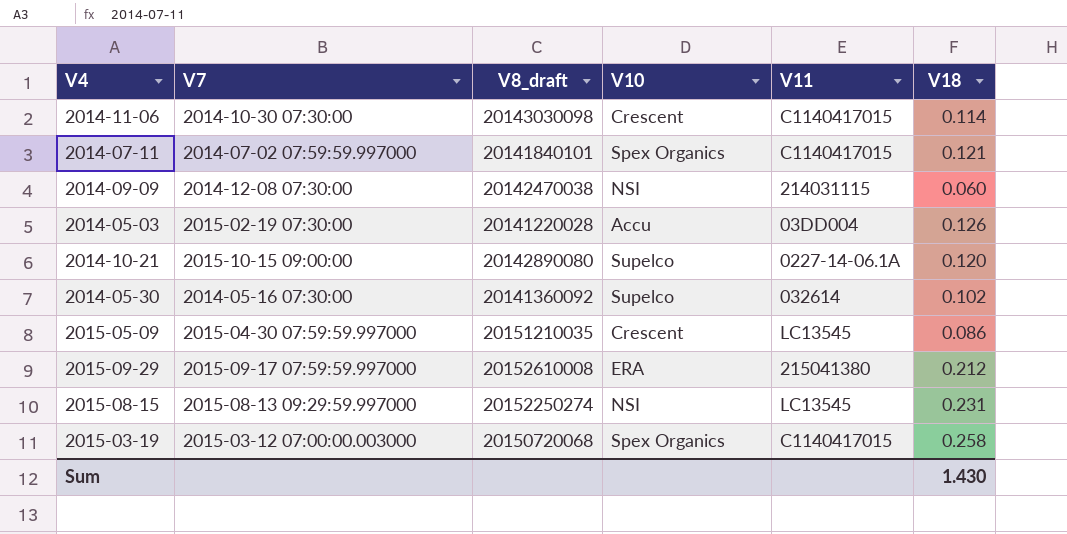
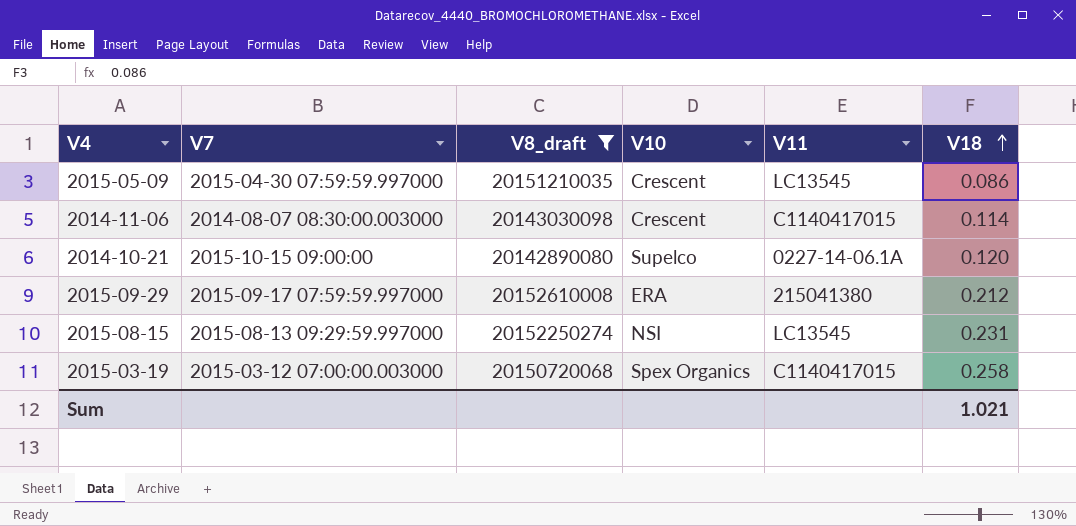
filter: none -> V8_draft >= 20142890080
row order: none -> V18 ascending
2014-11-06 | V7: 2014-10-30 07:30:00 -> 2014-08-07 08:30:00.003000
Sum | V18: 1.430 -> 1.021

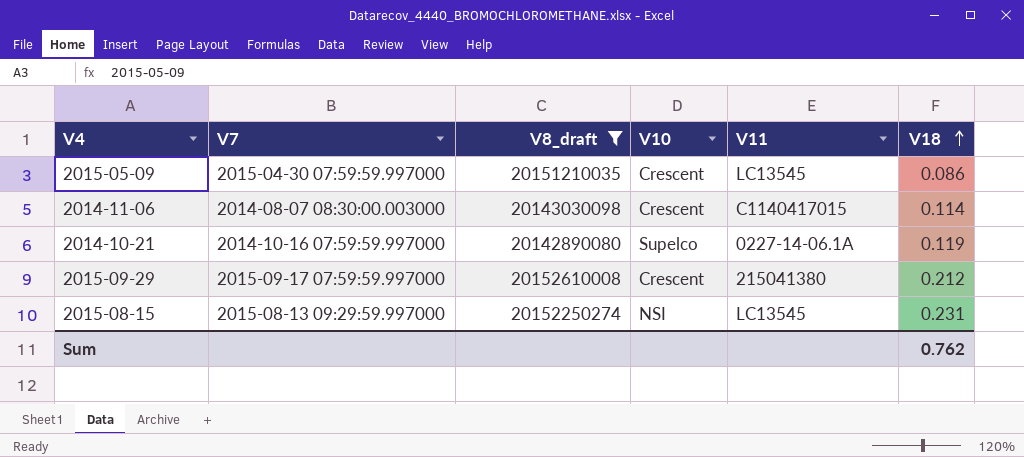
row 2015-03-19: 2015-03-12 07:00:00.003000 | 20150720068 | Spex Organics | C1140417015 | 0.258 -> none
2014-10-21 | V7: 2015-10-15 09:00:00 -> 2014-10-16 07:59:59.997000
2014-10-21 | V18: 0.120 -> 0.119
2015-09-29 | V10: ERA -> Crescent
Sum | V18: 1.021 -> 0.762

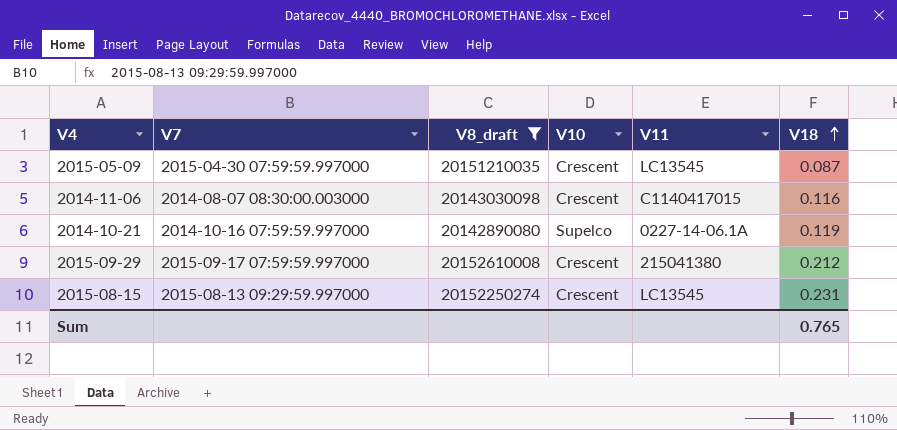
2015-05-09 | V18: 0.086 -> 0.087
2014-11-06 | V18: 0.114 -> 0.116
2015-08-15 | V10: NSI -> Crescent
Sum | V18: 0.762 -> 0.765

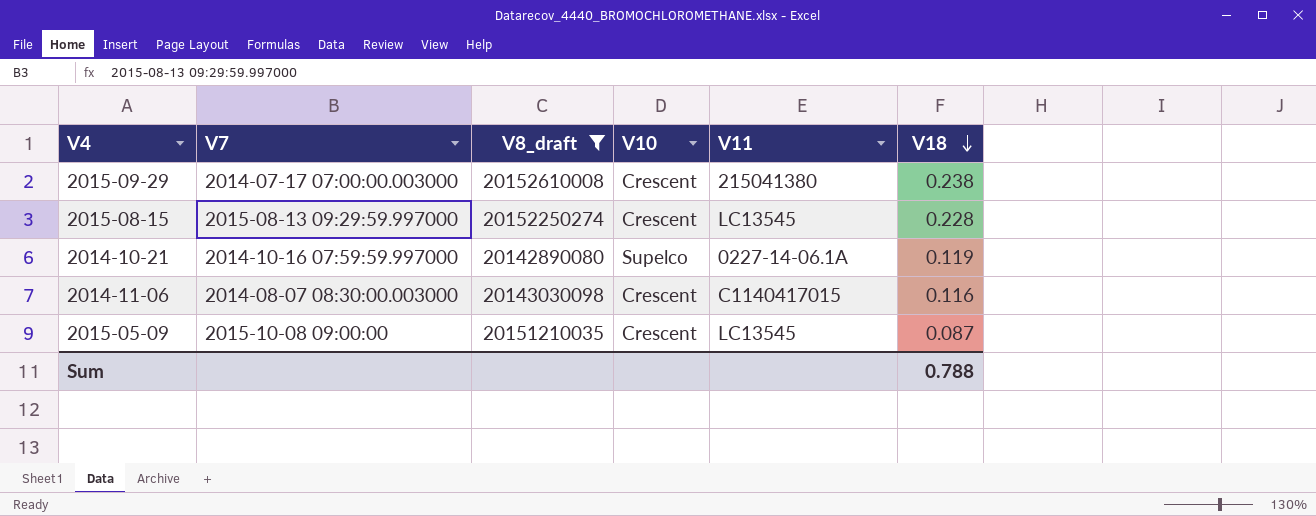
row order: V18 ascending -> V18 descending
2015-09-29 | V7: 2015-09-17 07:59:59.997000 -> 2014-07-17 07:00:00.003000
2015-09-29 | V18: 0.212 -> 0.238
2015-08-15 | V18: 0.231 -> 0.228
2015-05-09 | V7: 2015-04-30 07:59:59.997000 -> 2015-10-08 09:00:00
Sum | V18: 0.765 -> 0.788

